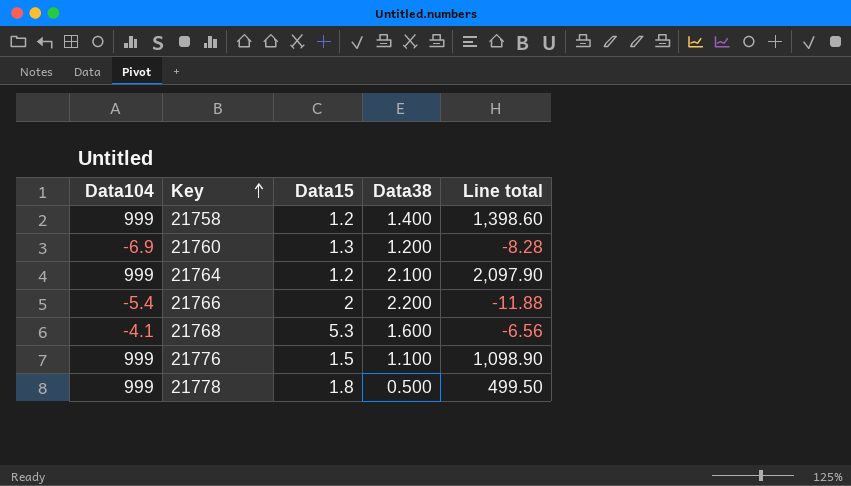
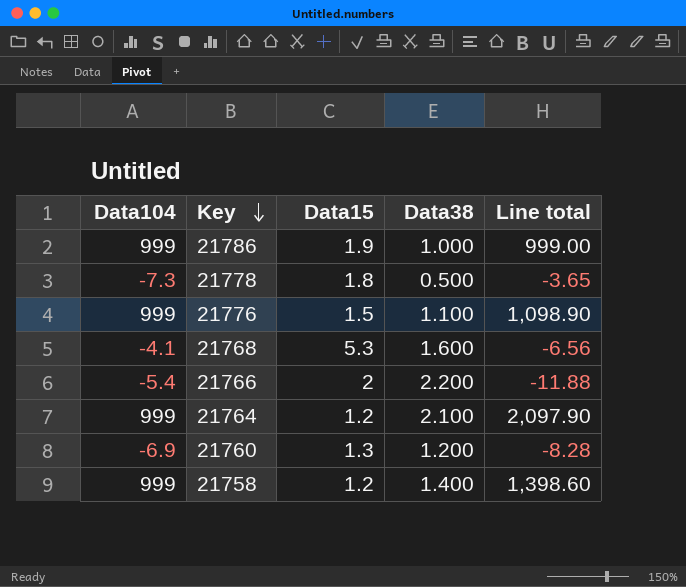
row order: Key ascending -> Key descending
row 21786: none -> 999 | 1.9 | 1.000 | 999.00
21778 | Data104: 999 -> -7.3
21778 | Line total: 499.50 -> -3.65

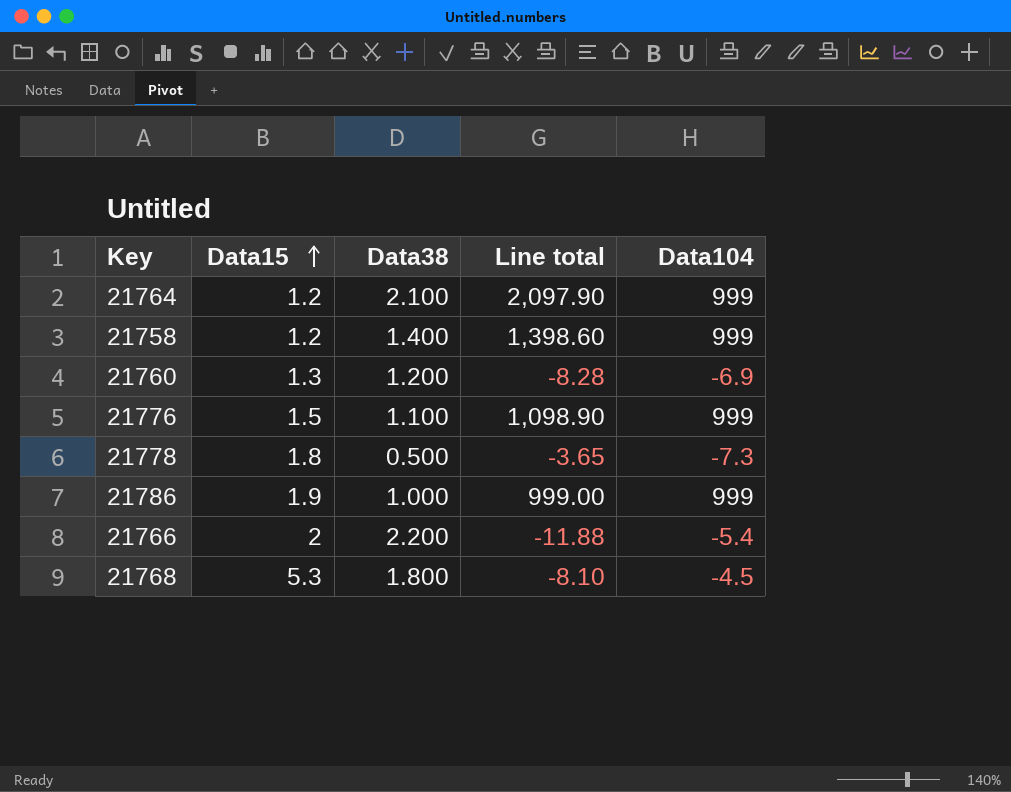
row order: Key descending -> Data15 ascending
column Data104 | position: 1 -> 5
21768 | Data38: 1.600 -> 1.800
21768 | Line total: -6.56 -> -8.10
21768 | Data104: -4.1 -> -4.5

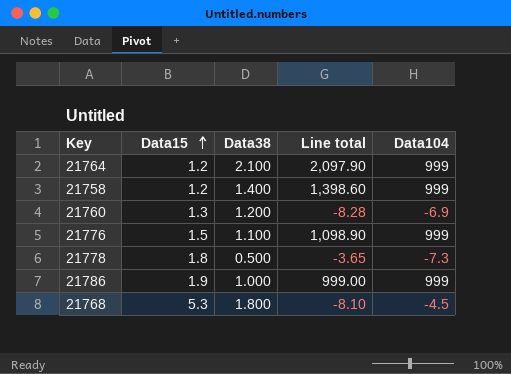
row 21766: 2 | 2.200 | -11.88 | -5.4 -> none

